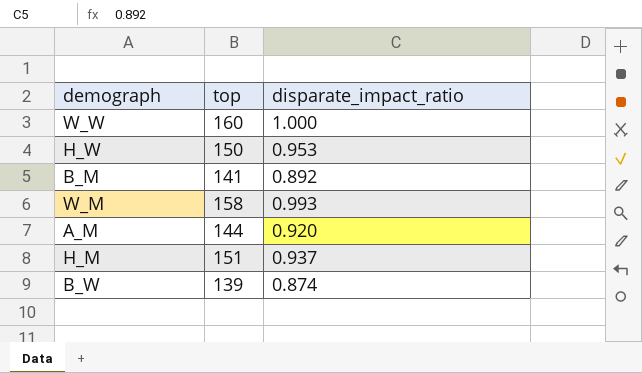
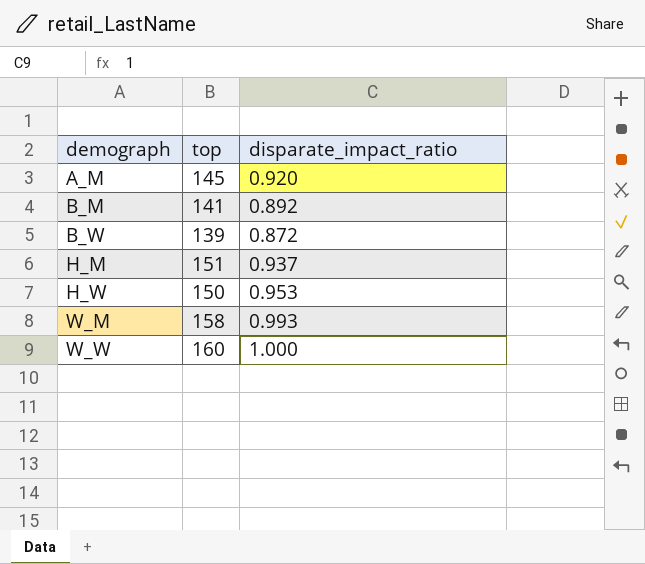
row order: none -> demograph ascending
A_M | top: 144 -> 145
B_W | disparate_impact_ratio: 0.874 -> 0.872

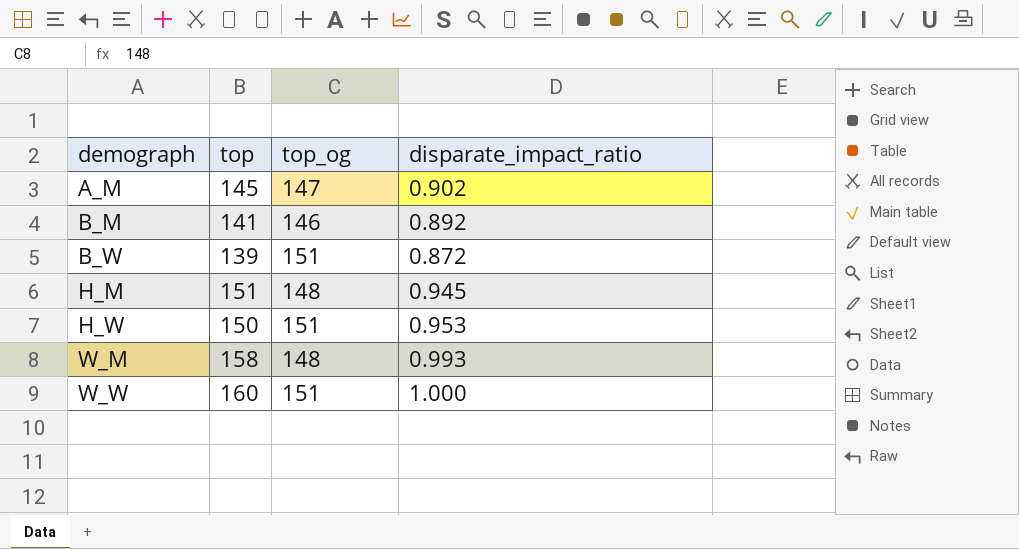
column top_og | position: none -> 3
A_M | disparate_impact_ratio: 0.920 -> 0.902
H_M | disparate_impact_ratio: 0.937 -> 0.945

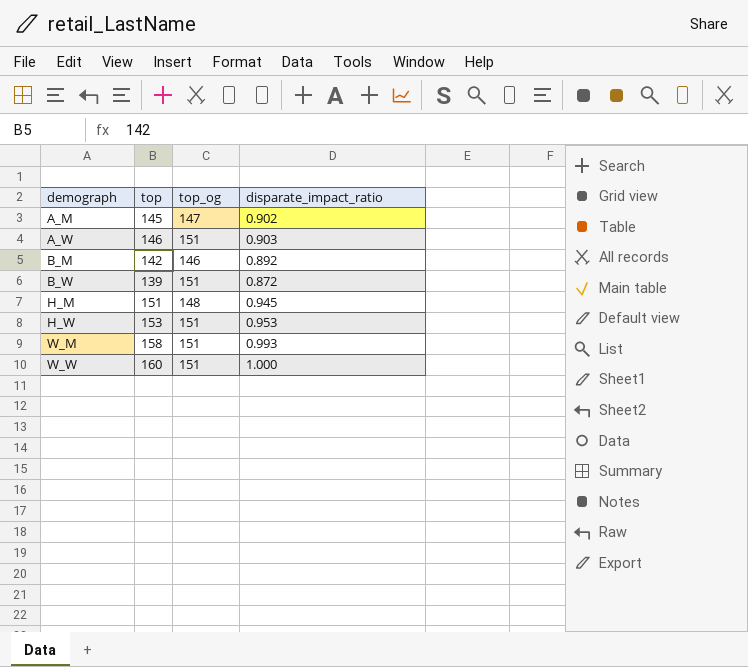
row A_W: none -> 146 | 151 | 0.903
B_M | top: 141 -> 142
H_W | top: 150 -> 153
W_M | top_og: 148 -> 151

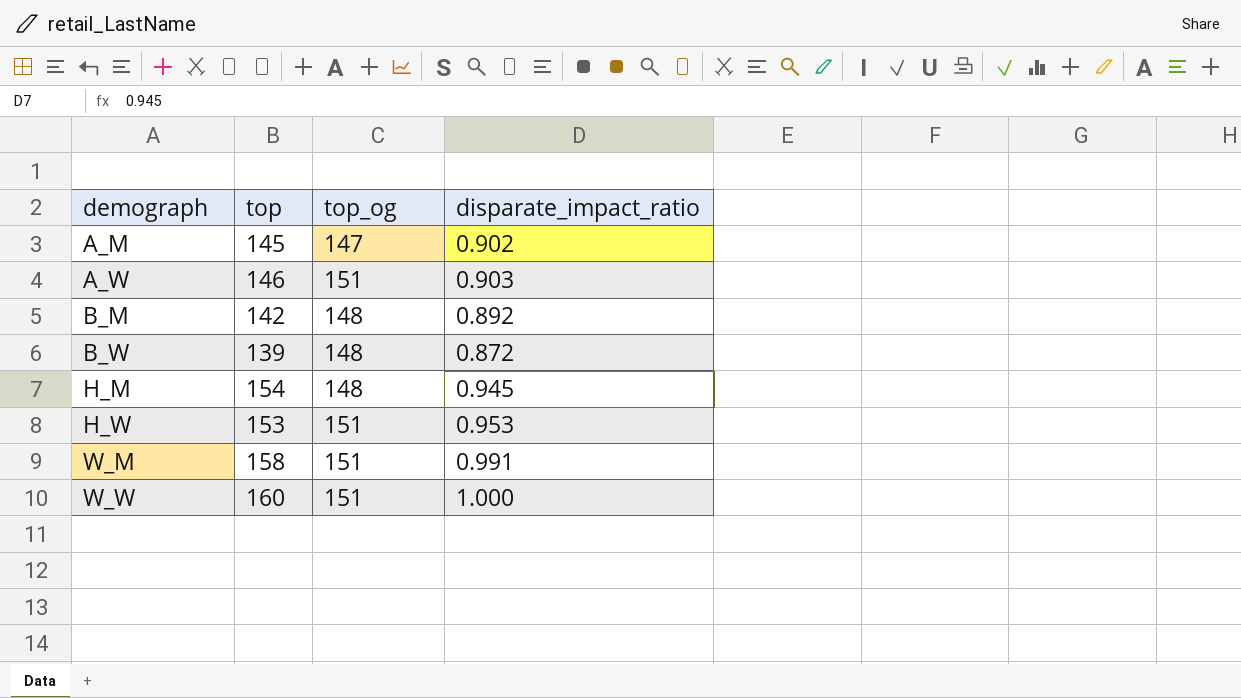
B_M | top_og: 146 -> 148
B_W | top_og: 151 -> 148
H_M | top: 151 -> 154
W_M | disparate_impact_ratio: 0.993 -> 0.991

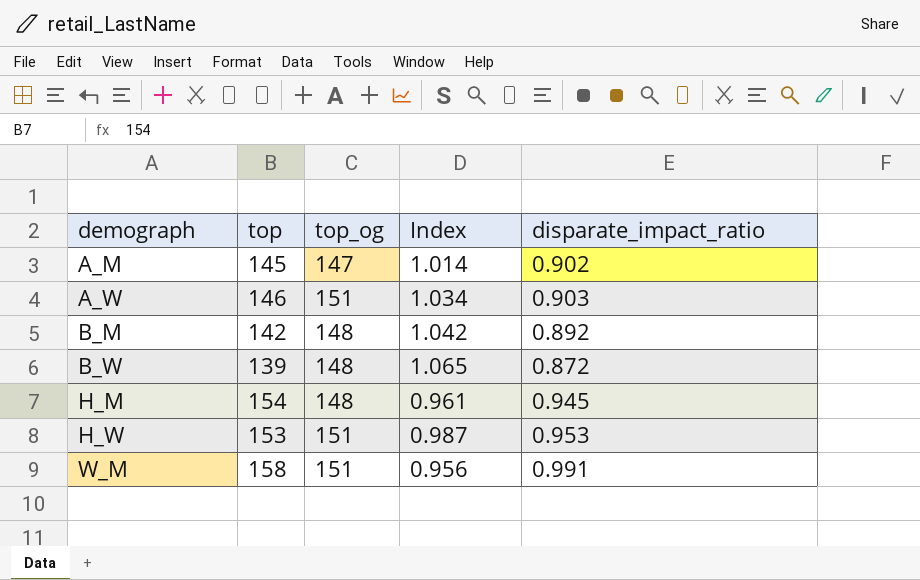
column Index | formula: none -> [top_og] / [top]
row W_W: 160 | 151 | 1.000 -> none

